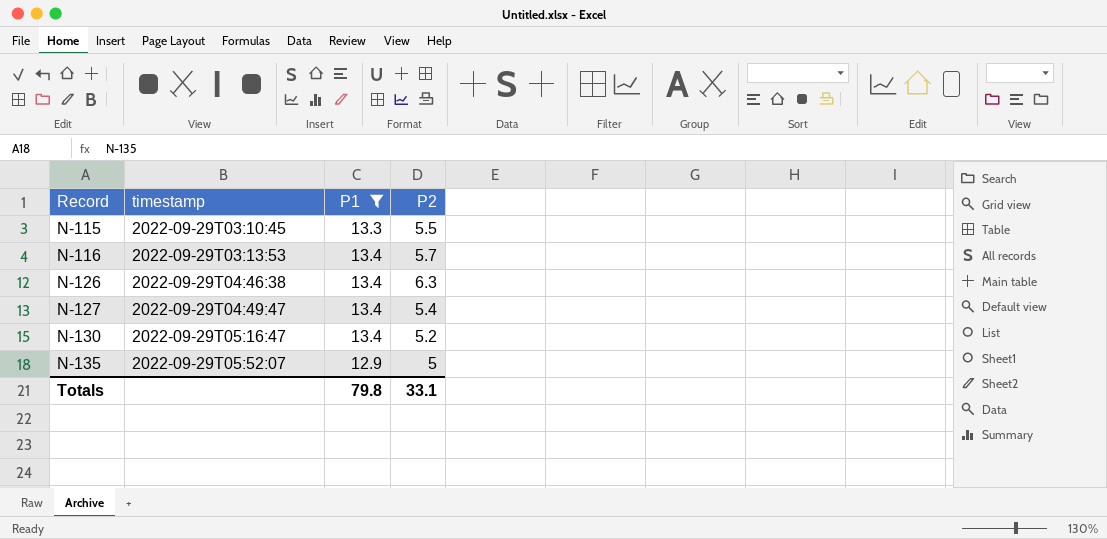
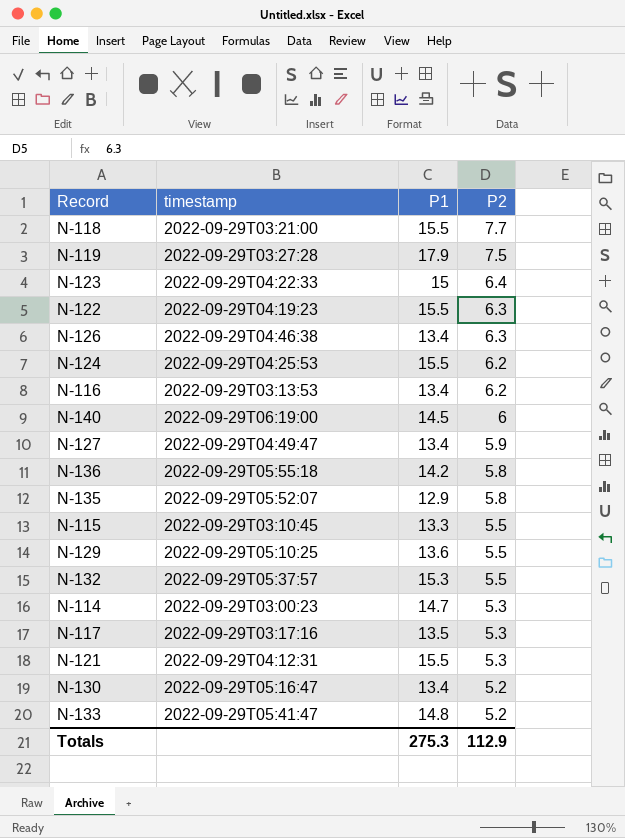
filter: P1 <= 13.4 -> none
row order: Record ascending -> P2 descending
N-116 | P2: 5.7 -> 6.2
N-127 | P2: 5.4 -> 5.9
N-135 | P2: 5 -> 5.8
Totals | P1: 79.8 -> 275.3
Totals | P2: 33.1 -> 112.9

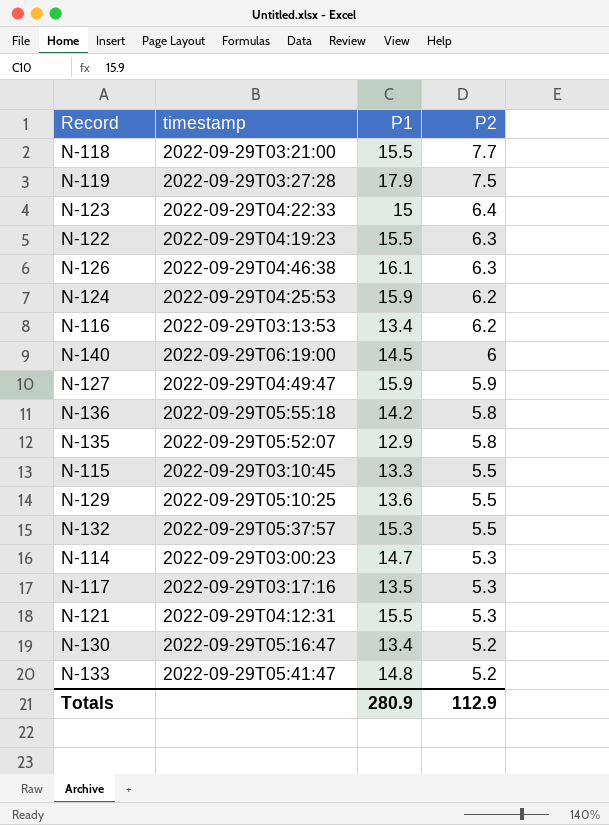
N-126 | P1: 13.4 -> 16.1
N-124 | P1: 15.5 -> 15.9
N-127 | P1: 13.4 -> 15.9
Totals | P1: 275.3 -> 280.9

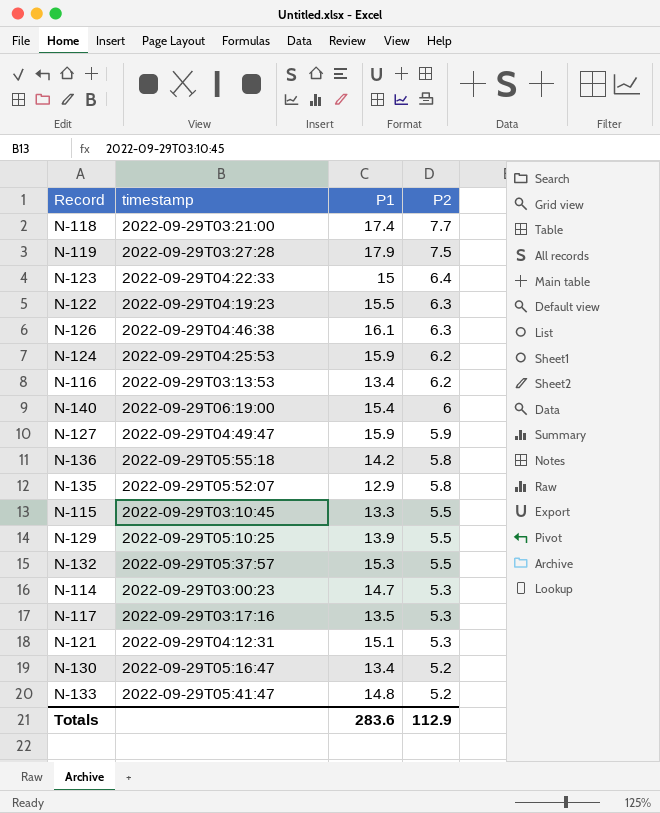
N-118 | P1: 15.5 -> 17.4
N-140 | P1: 14.5 -> 15.4
N-129 | P1: 13.6 -> 13.9
N-121 | P1: 15.5 -> 15.1
Totals | P1: 280.9 -> 283.6

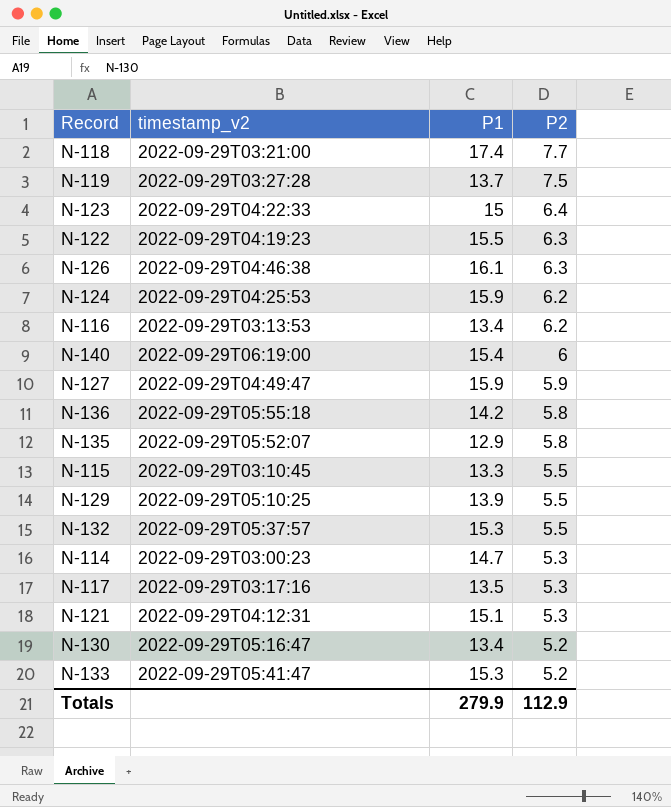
column name: timestamp -> timestamp_v2
N-119 | P1: 17.9 -> 13.7
N-133 | P1: 14.8 -> 15.3
Totals | P1: 283.6 -> 279.9

